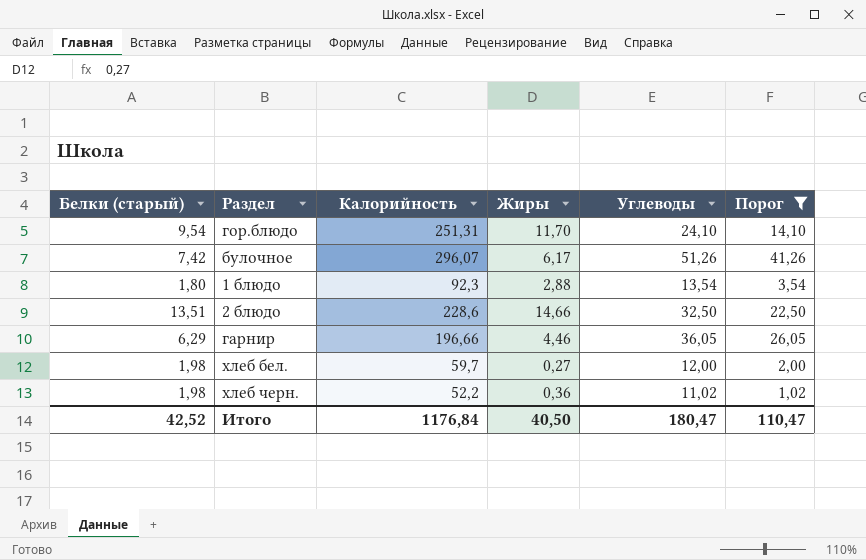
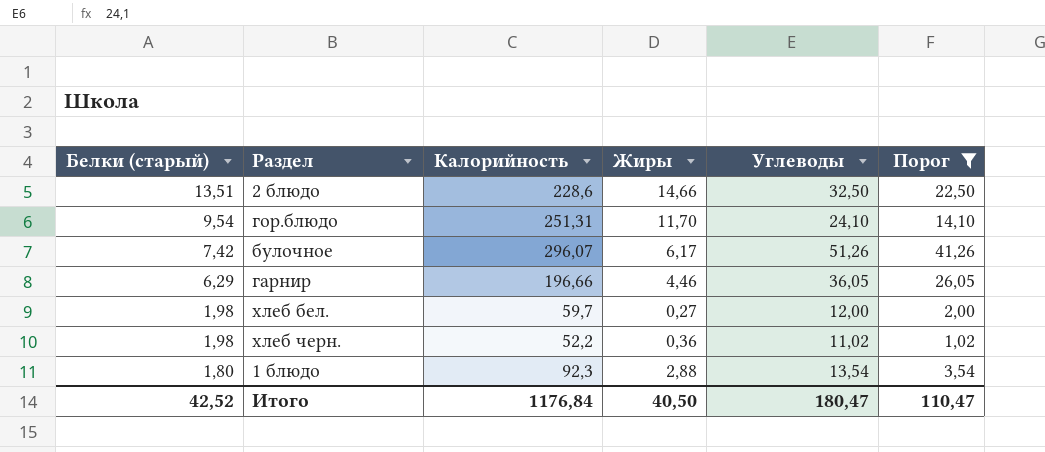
row order: none -> Белки (старый) descending

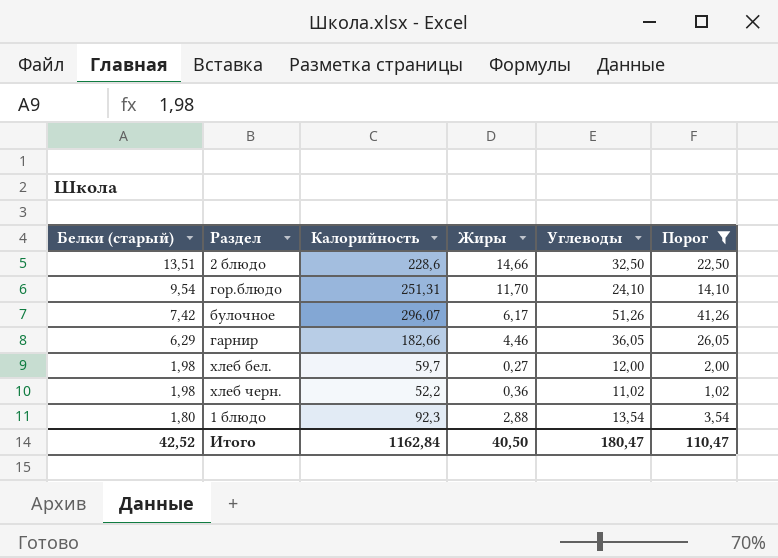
гарнир | Калорийность: 196,66 -> 182,66
Итого | Калорийность: 1176,84 -> 1162,84

